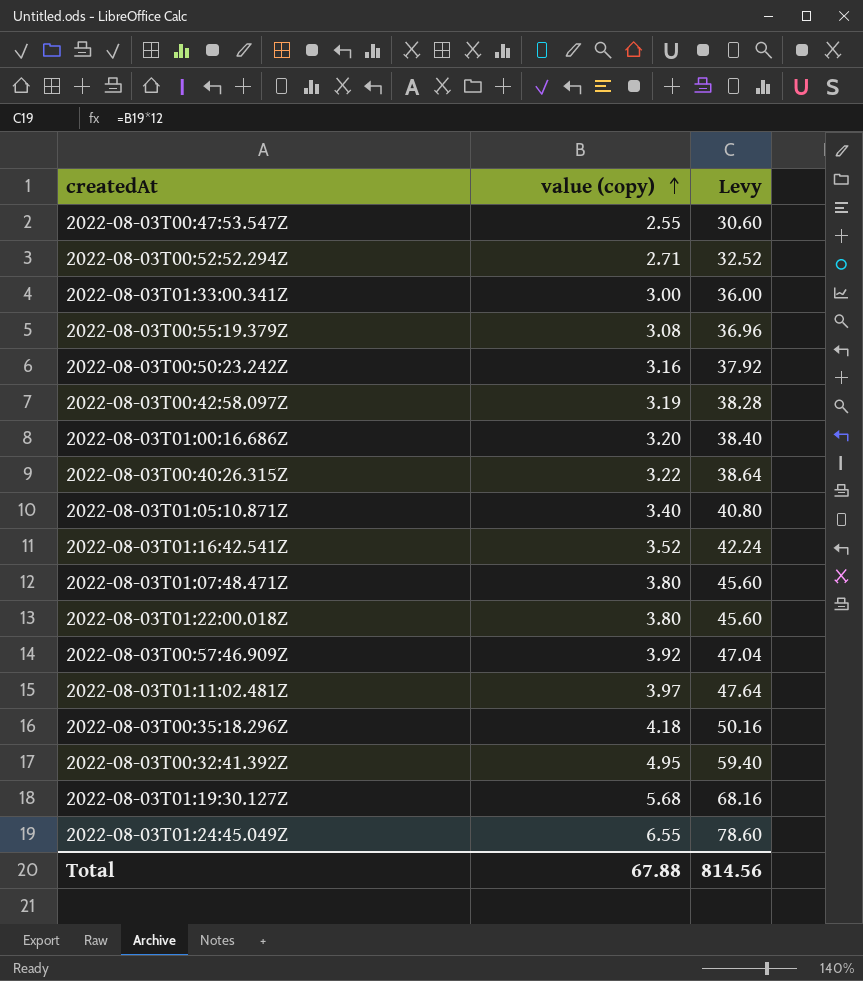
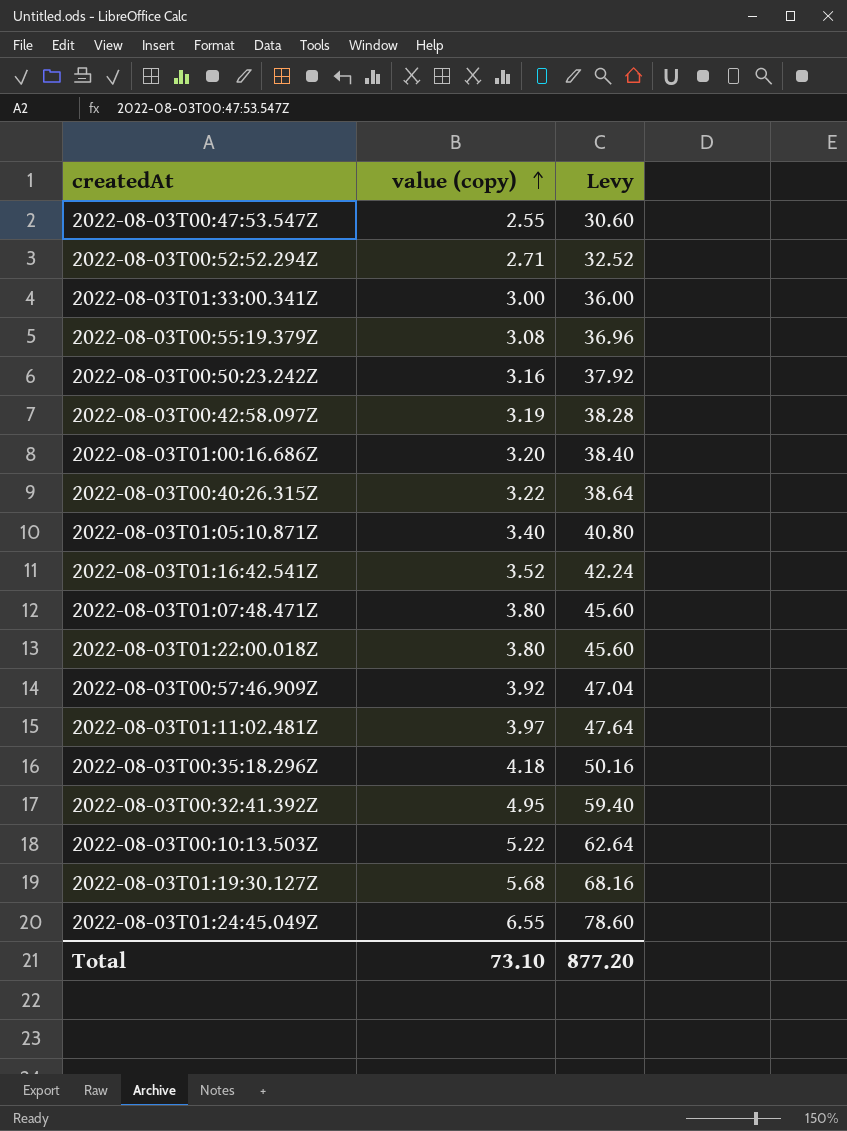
row 2022-08-03T00:10:13.503Z: none -> 5.22 | 62.64
Total | value (copy): 67.88 -> 73.10
Total | Levy: 814.56 -> 877.20

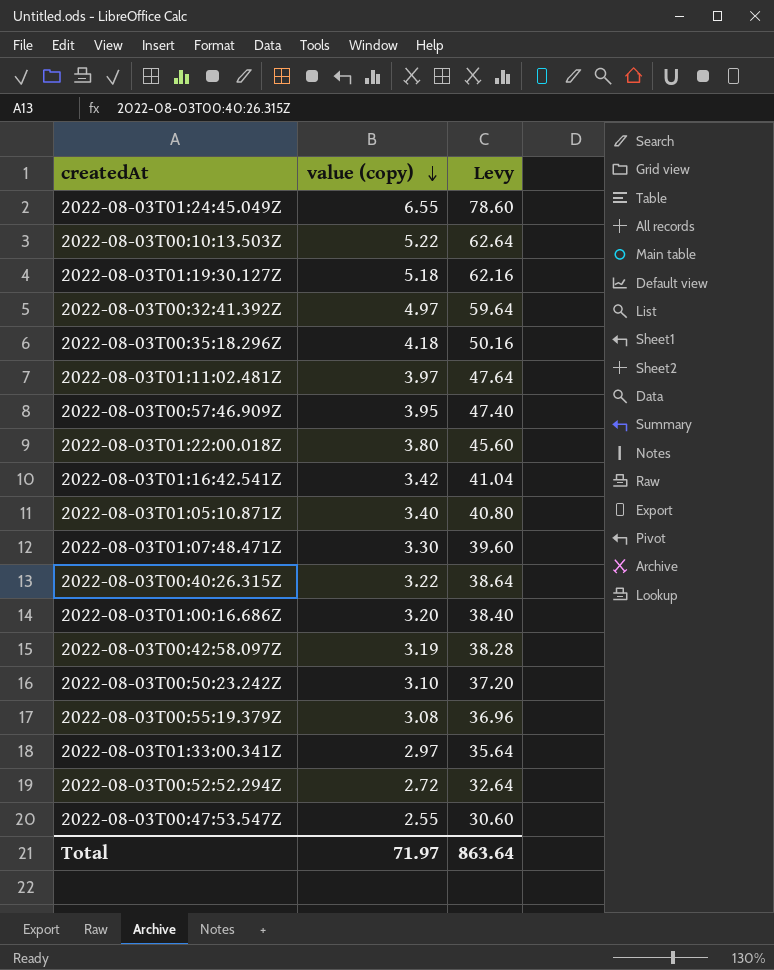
row order: value (copy) ascending -> value (copy) descending
2022-08-03T01:19:30.127Z | value (copy): 5.68 -> 5.18
2022-08-03T01:19:30.127Z | Levy: 68.16 -> 62.16
2022-08-03T00:32:41.392Z | value (copy): 4.95 -> 4.97
2022-08-03T00:32:41.392Z | Levy: 59.40 -> 59.64
2022-08-03T00:57:46.909Z | value (copy): 3.92 -> 3.95
2022-08-03T00:57:46.909Z | Levy: 47.04 -> 47.40
2022-08-03T01:16:42.541Z | value (copy): 3.52 -> 3.42
2022-08-03T01:16:42.541Z | Levy: 42.24 -> 41.04
2022-08-03T01:07:48.471Z | value (copy): 3.80 -> 3.30
2022-08-03T01:07:48.471Z | Levy: 45.60 -> 39.60
2022-08-03T00:50:23.242Z | value (copy): 3.16 -> 3.10
2022-08-03T00:50:23.242Z | Levy: 37.92 -> 37.20
2022-08-03T01:33:00.341Z | value (copy): 3.00 -> 2.97
2022-08-03T01:33:00.341Z | Levy: 36.00 -> 35.64
2022-08-03T00:52:52.294Z | value (copy): 2.71 -> 2.72
2022-08-03T00:52:52.294Z | Levy: 32.52 -> 32.64
Total | value (copy): 73.10 -> 71.97
Total | Levy: 877.20 -> 863.64

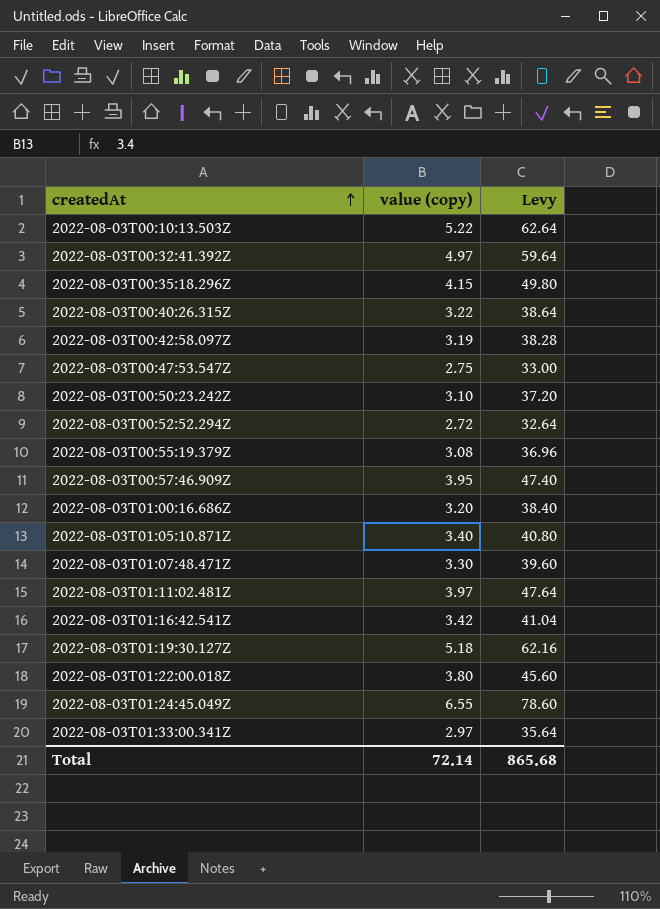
row order: value (copy) descending -> createdAt ascending
2022-08-03T00:35:18.296Z | value (copy): 4.18 -> 4.15
2022-08-03T00:35:18.296Z | Levy: 50.16 -> 49.80
2022-08-03T00:47:53.547Z | value (copy): 2.55 -> 2.75
2022-08-03T00:47:53.547Z | Levy: 30.60 -> 33.00
Total | value (copy): 71.97 -> 72.14
Total | Levy: 863.64 -> 865.68

